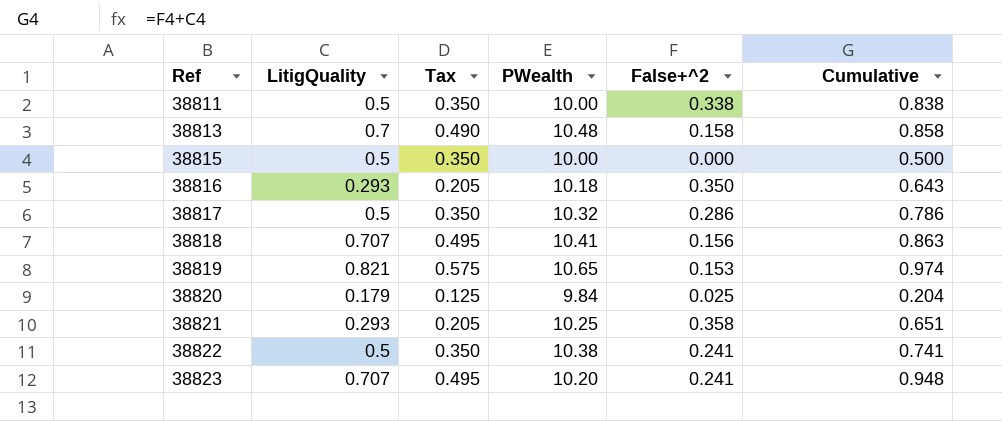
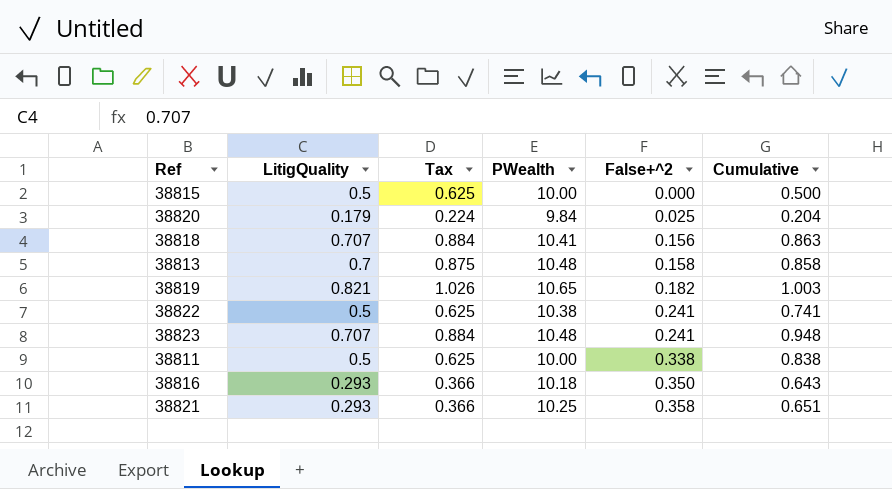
row order: Ref ascending -> False+^2 ascending
column Tax | formula: [LitigQuality] * 0.7 -> [LitigQuality] * 1.25
row 38817: 0.5 | 0.350 | 10.32 | 0.286 | 0.786 -> none
38819 | False+^2: 0.153 -> 0.182
38819 | Cumulative: 0.974 -> 1.003
38823 | PWealth: 10.20 -> 10.48

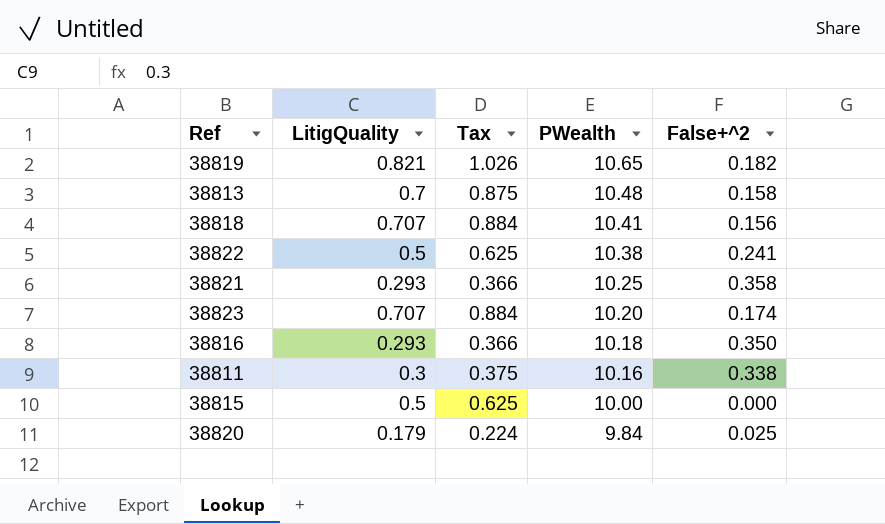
row order: False+^2 ascending -> PWealth descending
column Cumulative | formula: [LitigQuality] + [False+^2] -> none
38823 | PWealth: 10.48 -> 10.20
38823 | False+^2: 0.241 -> 0.174
38811 | LitigQuality: 0.5 -> 0.3
38811 | Tax: 0.625 -> 0.375
38811 | PWealth: 10.00 -> 10.16

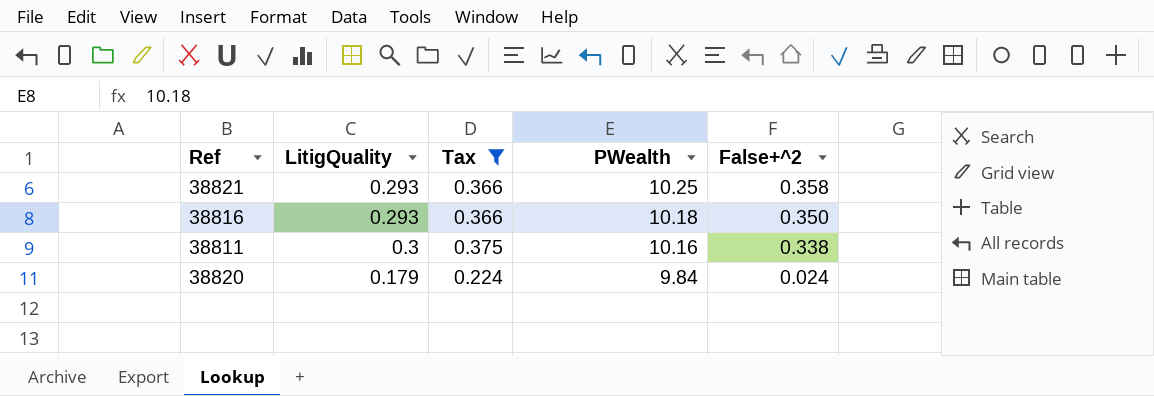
filter: none -> Tax <= 0.375
38820 | False+^2: 0.025 -> 0.024

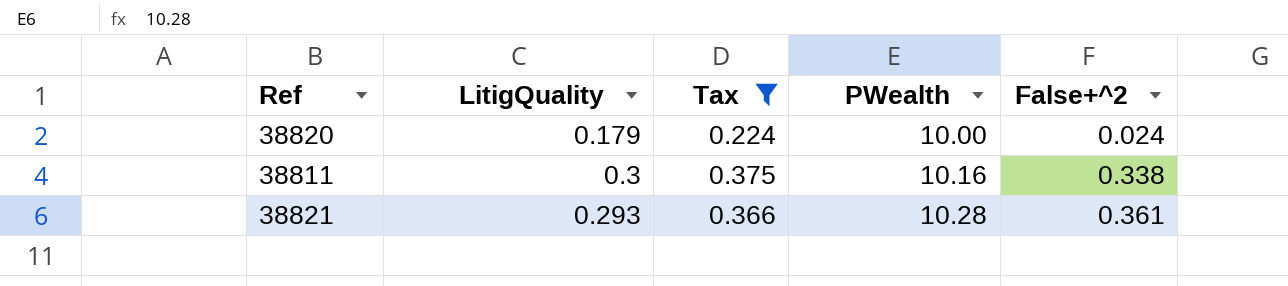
row order: PWealth descending -> PWealth ascending
row 38816: 0.293 | 0.366 | 10.18 | 0.350 -> none
38820 | PWealth: 9.84 -> 10.00
38821 | PWealth: 10.25 -> 10.28
38821 | False+^2: 0.358 -> 0.361

